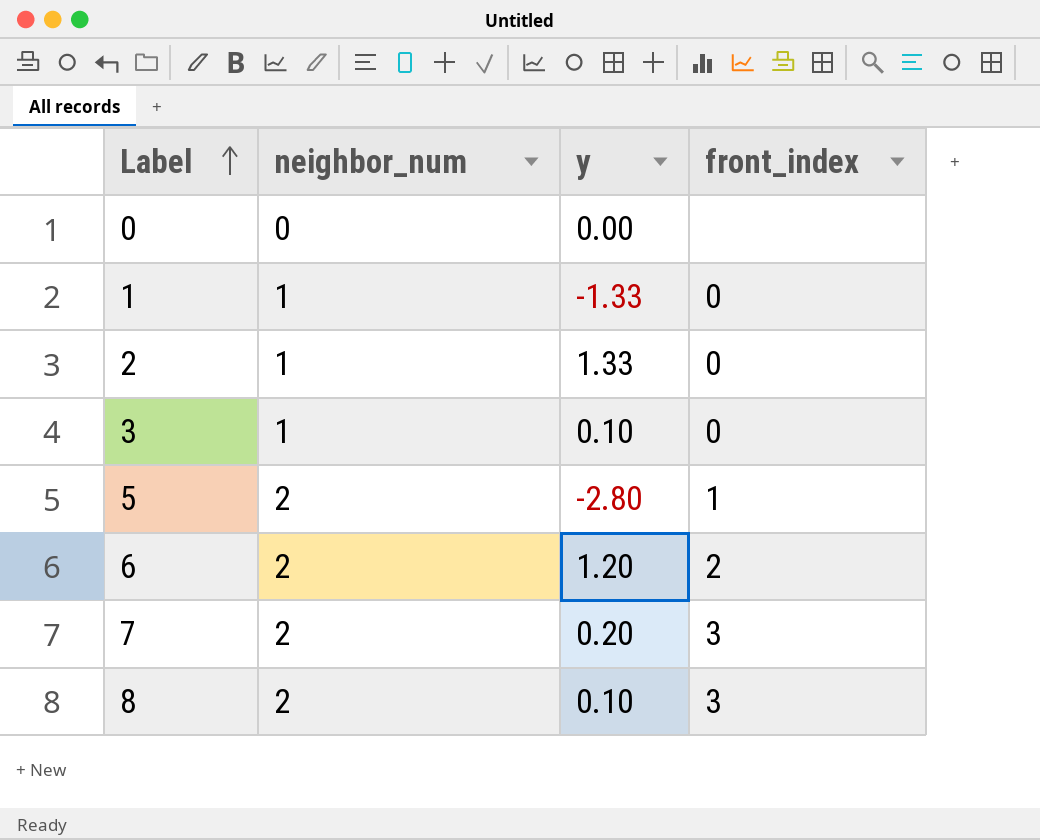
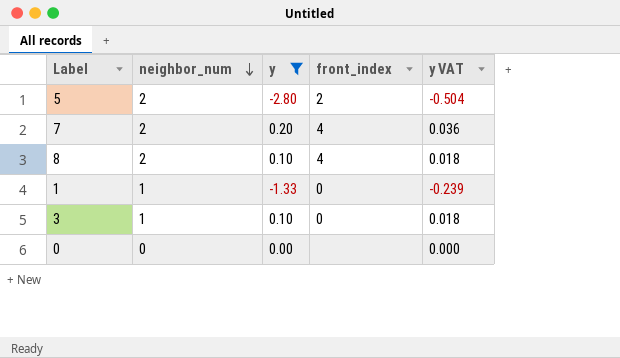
filter: none -> y <= 0.20
row order: Label ascending -> neighbor_num descending
column y VAT | formula: none -> [y] * 0.18
5 | front_index: 1 -> 2
7 | front_index: 3 -> 4
8 | front_index: 3 -> 4

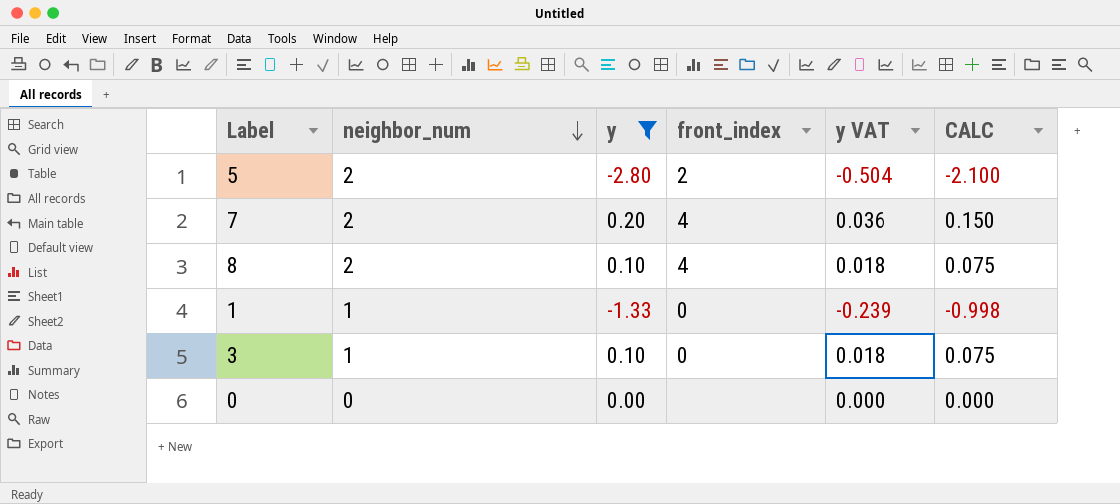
column CALC | formula: none -> [y] * 0.75

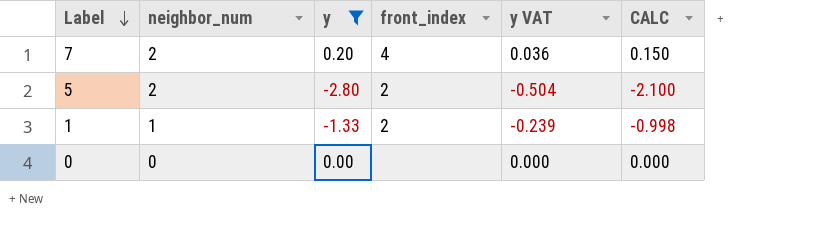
row order: neighbor_num descending -> Label descending
row 8: 2 | 0.10 | 4 | 0.018 | 0.075 -> none
row 3: 1 | 0.10 | 0 | 0.018 | 0.075 -> none
1 | front_index: 0 -> 2

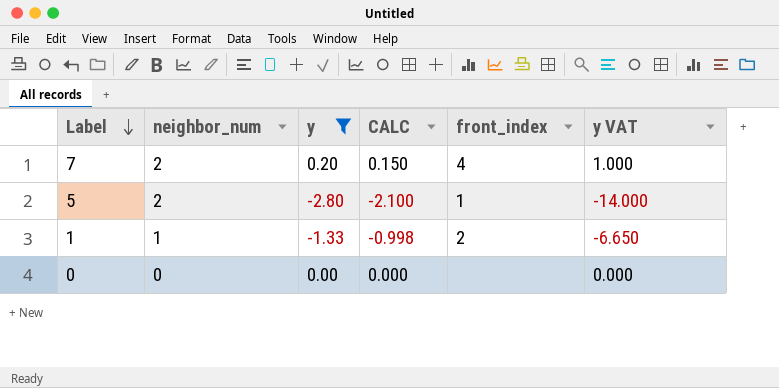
column CALC | position: 6 -> 4
column y VAT | formula: [y] * 0.18 -> [y] * 5
5 | front_index: 2 -> 1

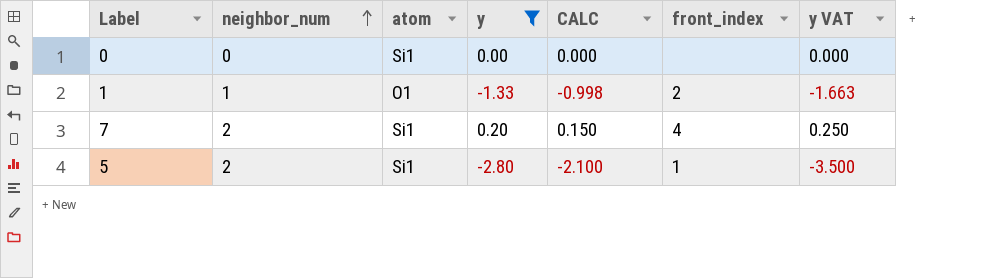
row order: Label descending -> neighbor_num ascending
column atom | position: none -> 3
column y VAT | formula: [y] * 5 -> [y] * 1.25

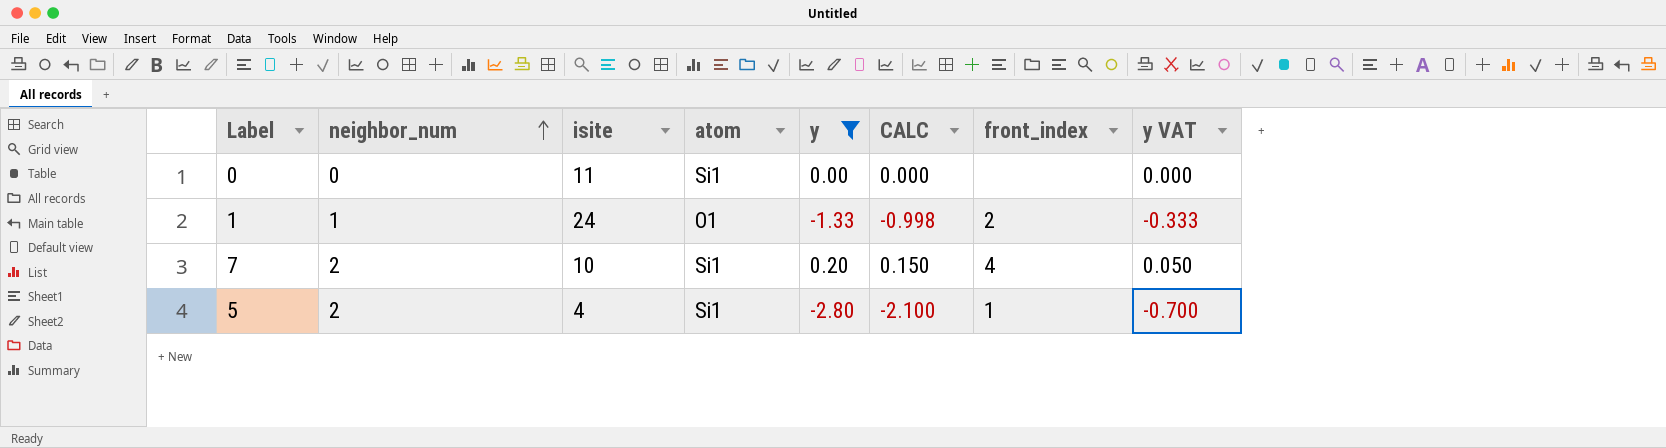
column isite | position: none -> 3
column y VAT | formula: [y] * 1.25 -> [y] * 0.25

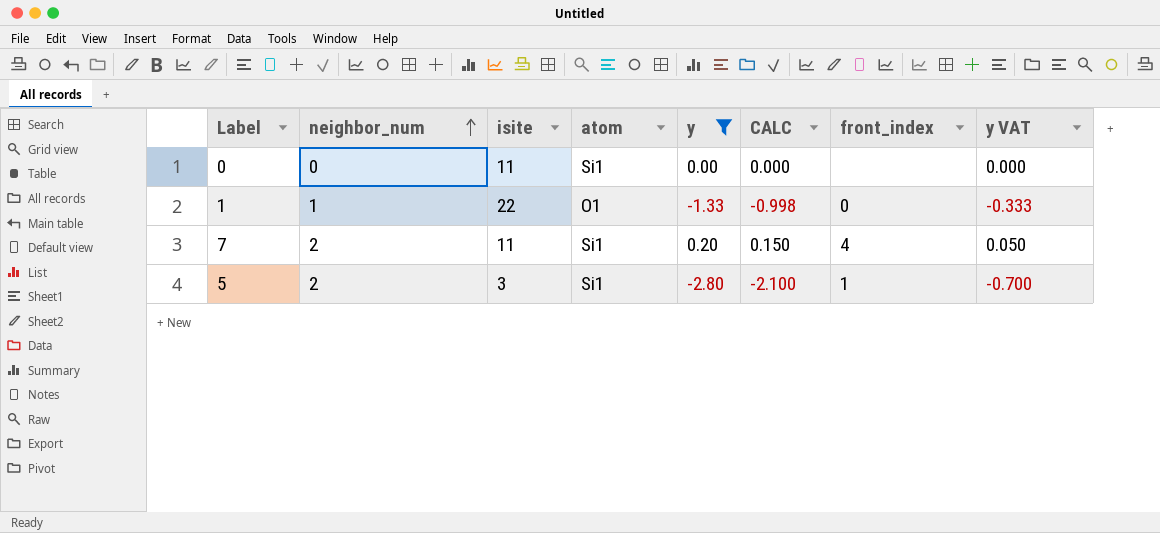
1 | isite: 24 -> 22
1 | front_index: 2 -> 0
7 | isite: 10 -> 11
5 | isite: 4 -> 3

